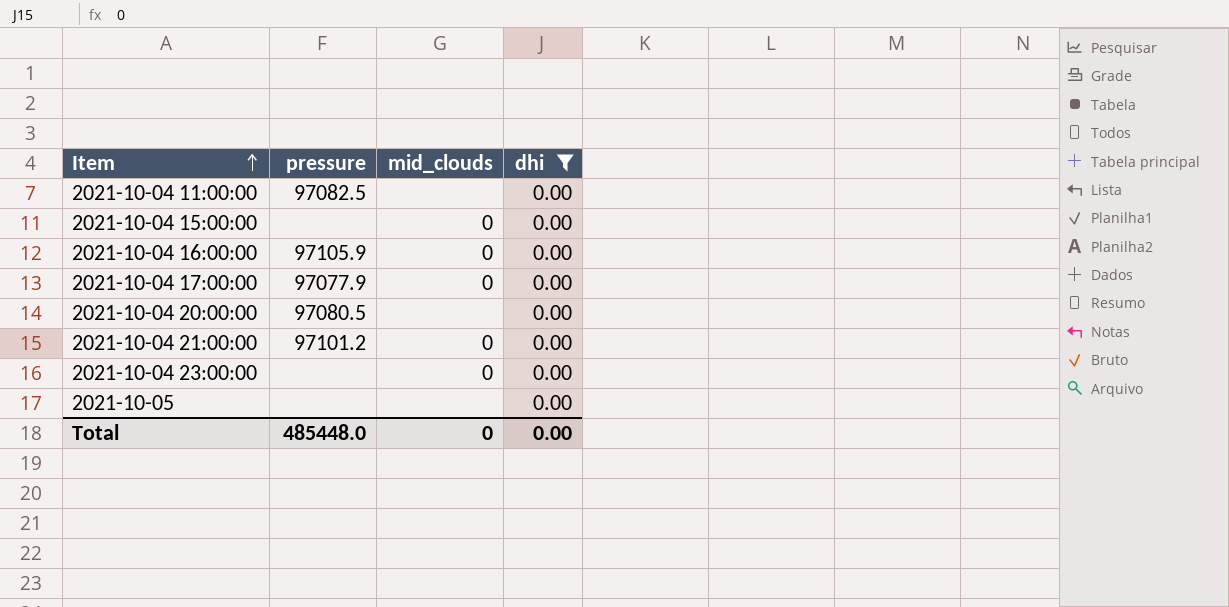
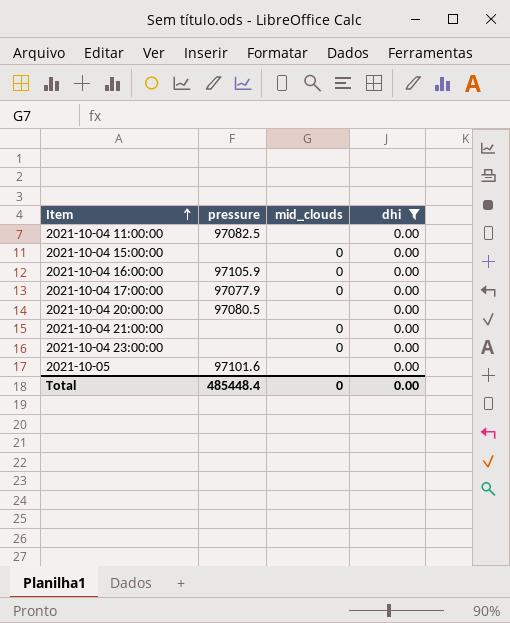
2021-10-04 21:00:00 | pressure: 97101.2 -> none
2021-10-05 | pressure: none -> 97101.6
Total | pressure: 485448.0 -> 485448.4

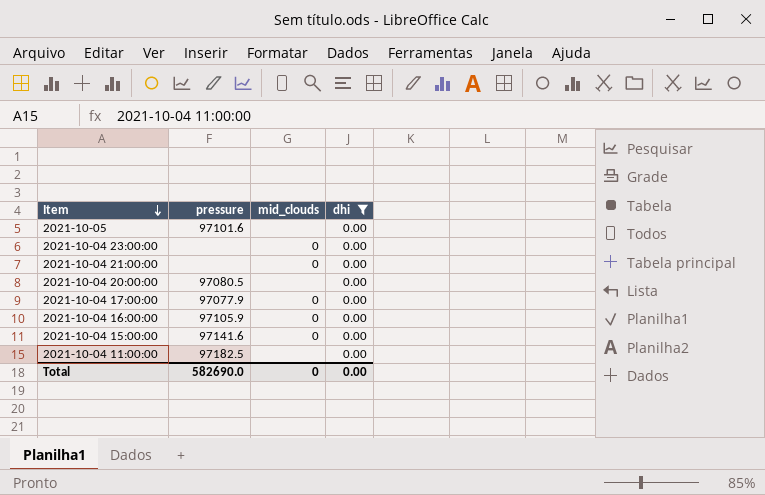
row order: Item ascending -> Item descending
2021-10-04 15:00:00 | pressure: none -> 97141.6
2021-10-04 11:00:00 | pressure: 97082.5 -> 97182.5
Total | pressure: 485448.4 -> 582690.0

